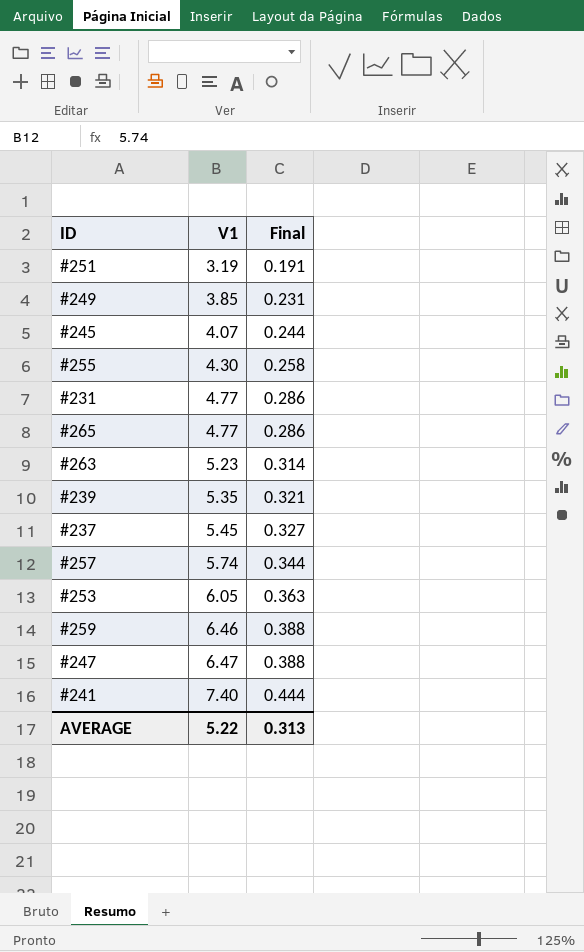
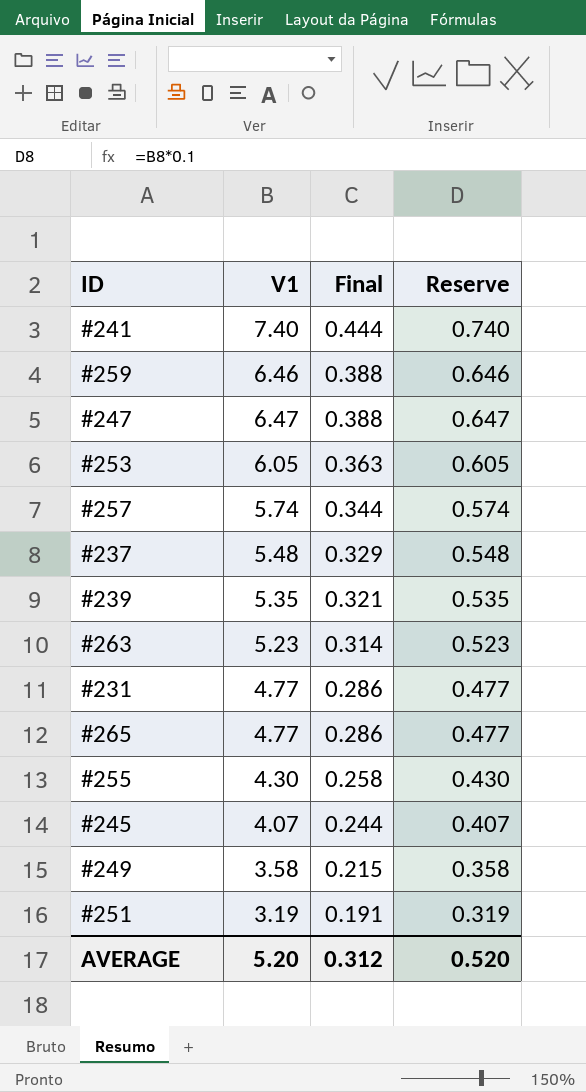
row order: V1 ascending -> Final descending
column Reserve | formula: none -> [V1] * 0.1
#237 | V1: 5.45 -> 5.48
#237 | Final: 0.327 -> 0.329
#249 | V1: 3.85 -> 3.58
#249 | Final: 0.231 -> 0.215
AVERAGE | V1: 5.22 -> 5.20
AVERAGE | Final: 0.313 -> 0.312

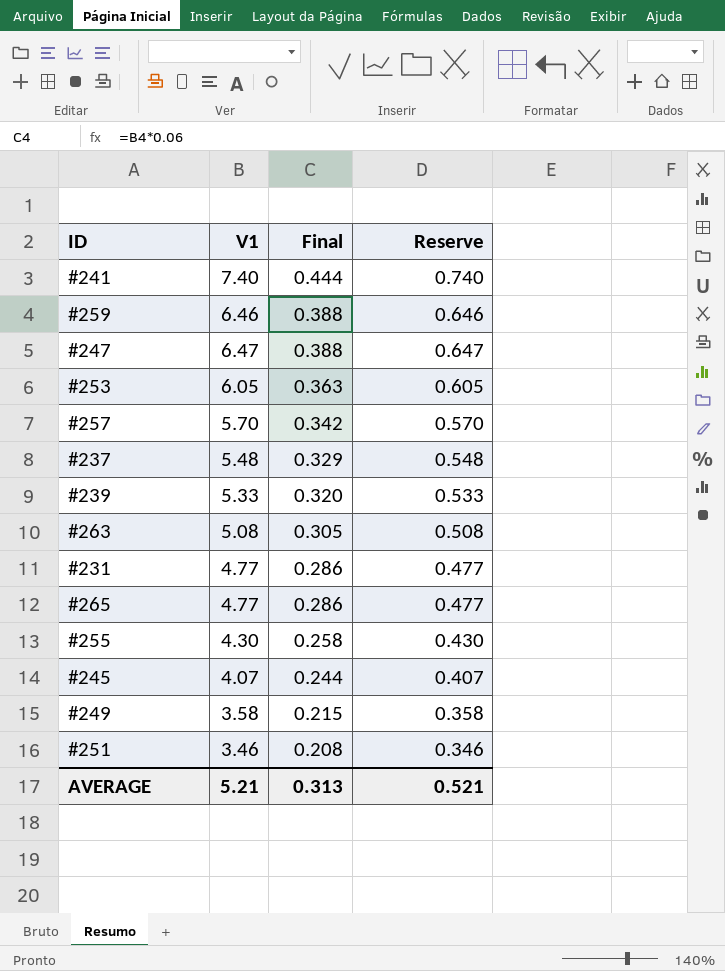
#257 | V1: 5.74 -> 5.70
#257 | Final: 0.344 -> 0.342
#257 | Reserve: 0.574 -> 0.570
#239 | V1: 5.35 -> 5.33
#239 | Final: 0.321 -> 0.320
#239 | Reserve: 0.535 -> 0.533
#263 | V1: 5.23 -> 5.08
#263 | Final: 0.314 -> 0.305
#263 | Reserve: 0.523 -> 0.508
#251 | V1: 3.19 -> 3.46
#251 | Final: 0.191 -> 0.208
#251 | Reserve: 0.319 -> 0.346
AVERAGE | V1: 5.20 -> 5.21
AVERAGE | Final: 0.312 -> 0.313
AVERAGE | Reserve: 0.520 -> 0.521

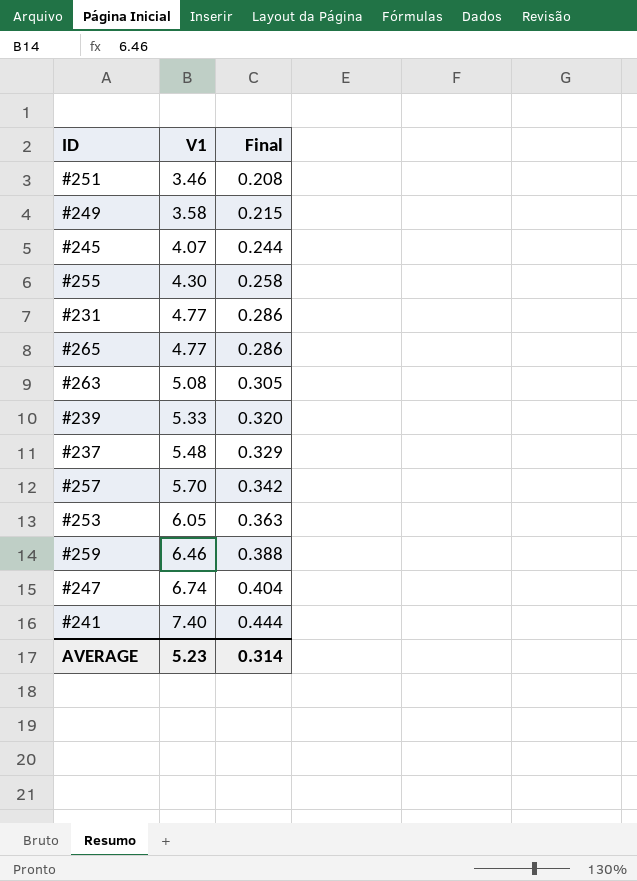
row order: Final descending -> V1 ascending
column Reserve | formula: [V1] * 0.1 -> none
#247 | V1: 6.47 -> 6.74
#247 | Final: 0.388 -> 0.404
AVERAGE | V1: 5.21 -> 5.23
AVERAGE | Final: 0.313 -> 0.314

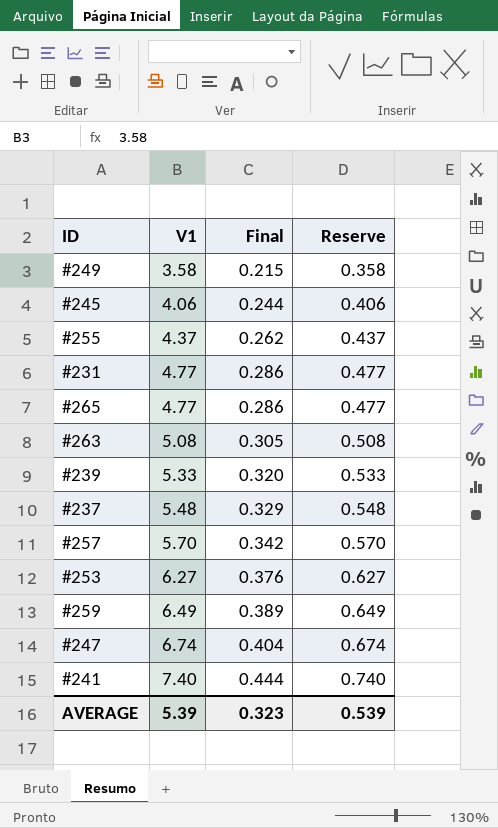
column Reserve | formula: none -> [V1] * 0.1
row #251: 3.46 | 0.208 -> none
#245 | V1: 4.07 -> 4.06
#255 | V1: 4.30 -> 4.37
#255 | Final: 0.258 -> 0.262
#253 | V1: 6.05 -> 6.27
#253 | Final: 0.363 -> 0.376
#259 | V1: 6.46 -> 6.49
#259 | Final: 0.388 -> 0.389
AVERAGE | V1: 5.23 -> 5.39
AVERAGE | Final: 0.314 -> 0.323

